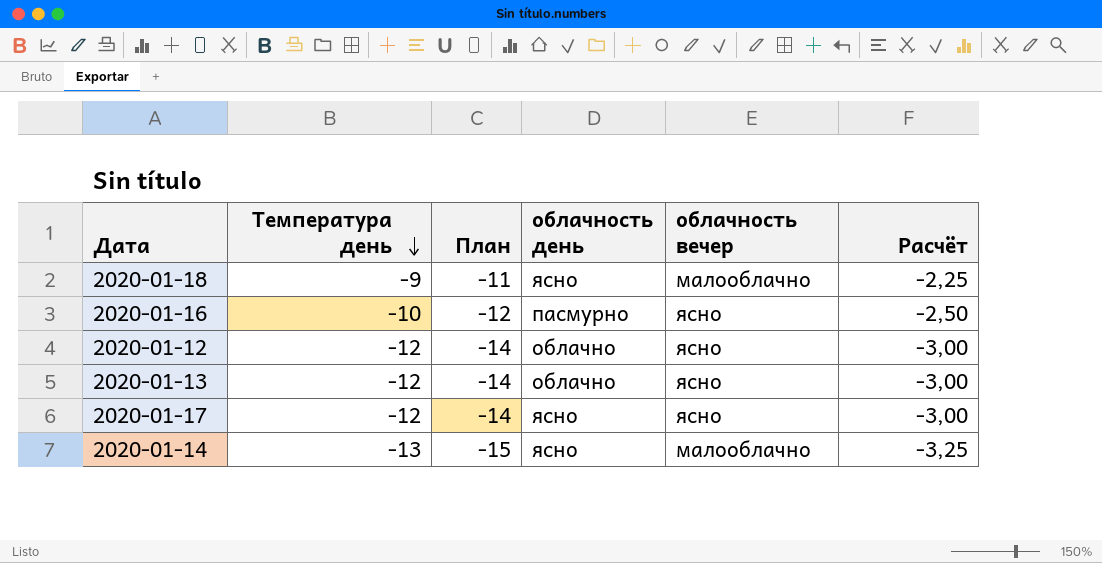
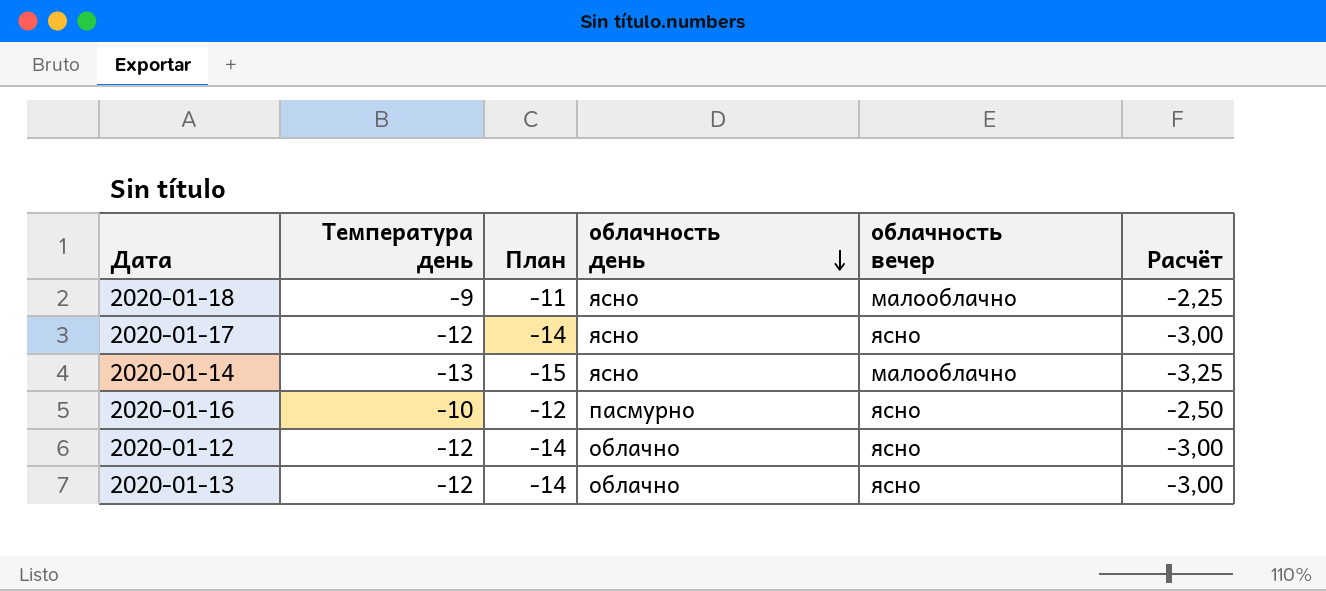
row order: Температура день descending -> облачность день descending

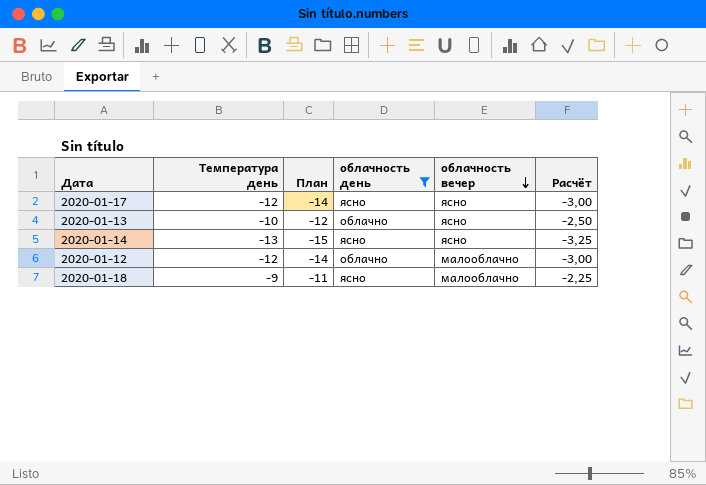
filter: none -> облачность день != пасмурно
row order: облачность день descending -> облачность вечер descending
2020-01-13 | Температура день: -12 -> -10
2020-01-13 | План: -14 -> -12
2020-01-13 | Расчёт: -3,00 -> -2,50
2020-01-14 | облачность вечер: малооблачно -> ясно
2020-01-12 | облачность вечер: ясно -> малооблачно

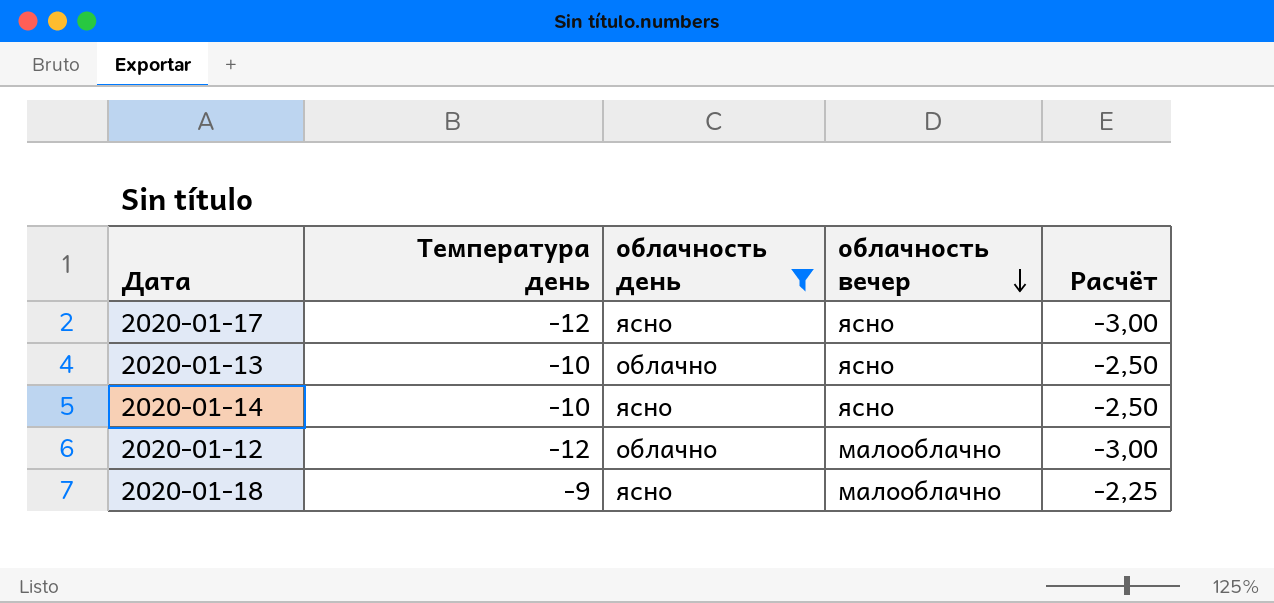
column План | formula: [Температура день] - 2 -> none
2020-01-14 | Температура день: -13 -> -10
2020-01-14 | Расчёт: -3,25 -> -2,50

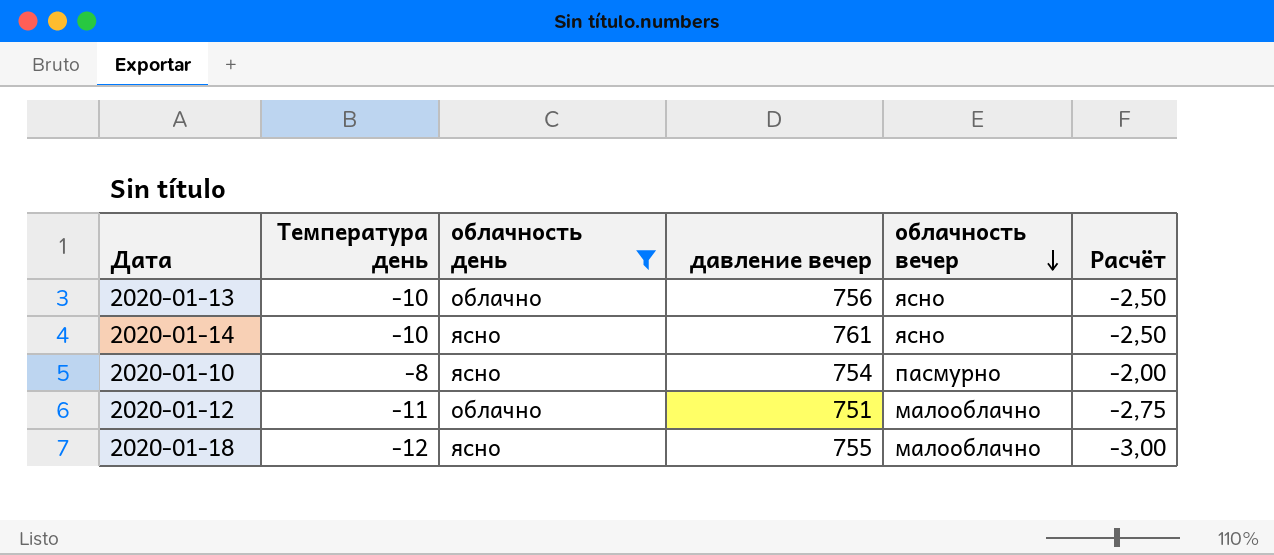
column давление вечер | position: none -> 4
row 2020-01-17: -12 | ясно | ясно | -3,00 -> none
row 2020-01-10: none -> -8 | ясно | 754 | пасмурно | -2,00
2020-01-12 | Температура день: -12 -> -11
2020-01-12 | Расчёт: -3,00 -> -2,75
2020-01-18 | Температура день: -9 -> -12
2020-01-18 | Расчёт: -2,25 -> -3,00

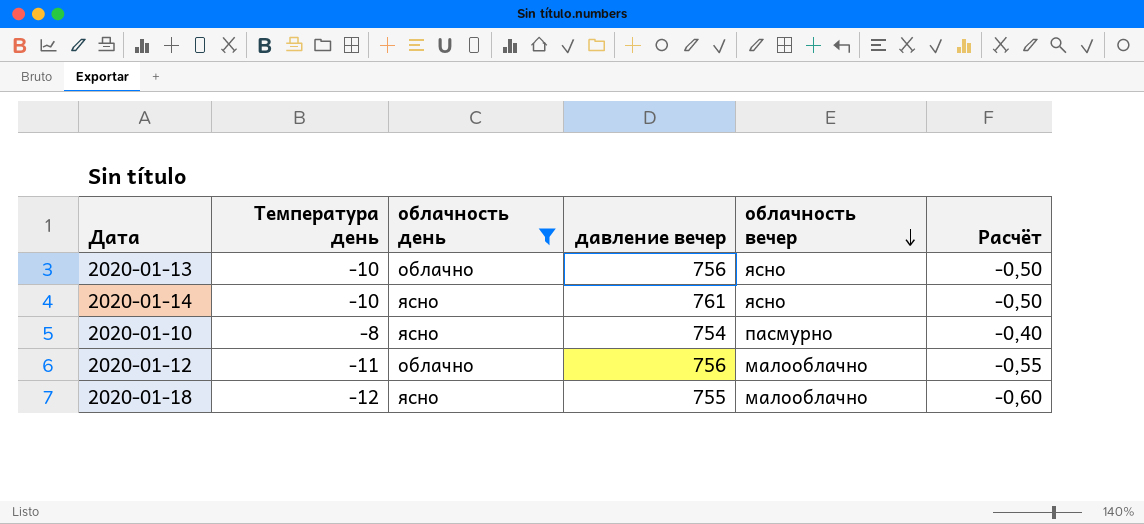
column Расчёт | formula: [Температура день] * 0,25 -> [Температура день] * 0,05
2020-01-12 | давление вечер: 751 -> 756

